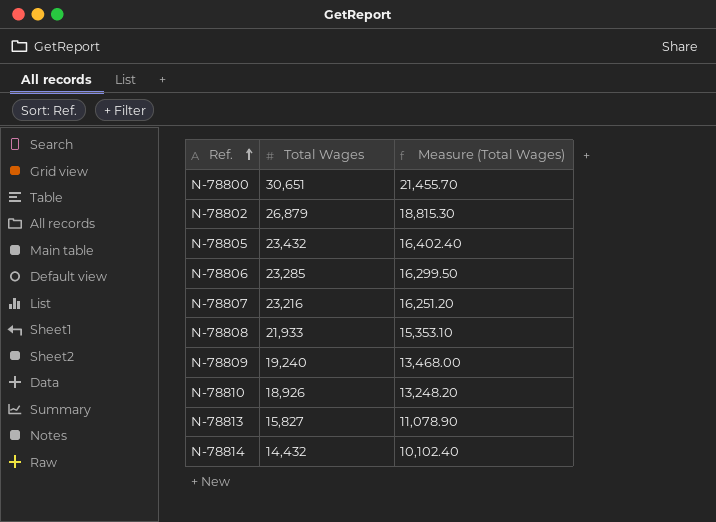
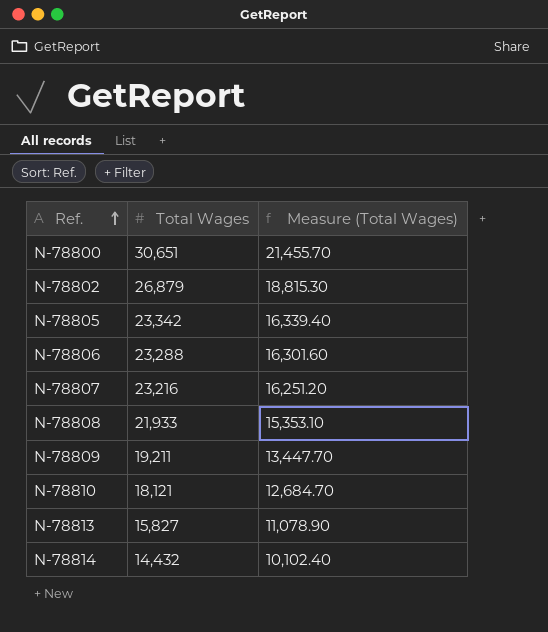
N-78805 | Total Wages: 23,432 -> 23,342
N-78805 | Measure (Total Wages): 16,402.40 -> 16,339.40
N-78806 | Total Wages: 23,285 -> 23,288
N-78806 | Measure (Total Wages): 16,299.50 -> 16,301.60
N-78809 | Total Wages: 19,240 -> 19,211
N-78809 | Measure (Total Wages): 13,468.00 -> 13,447.70
N-78810 | Total Wages: 18,926 -> 18,121
N-78810 | Measure (Total Wages): 13,248.20 -> 12,684.70

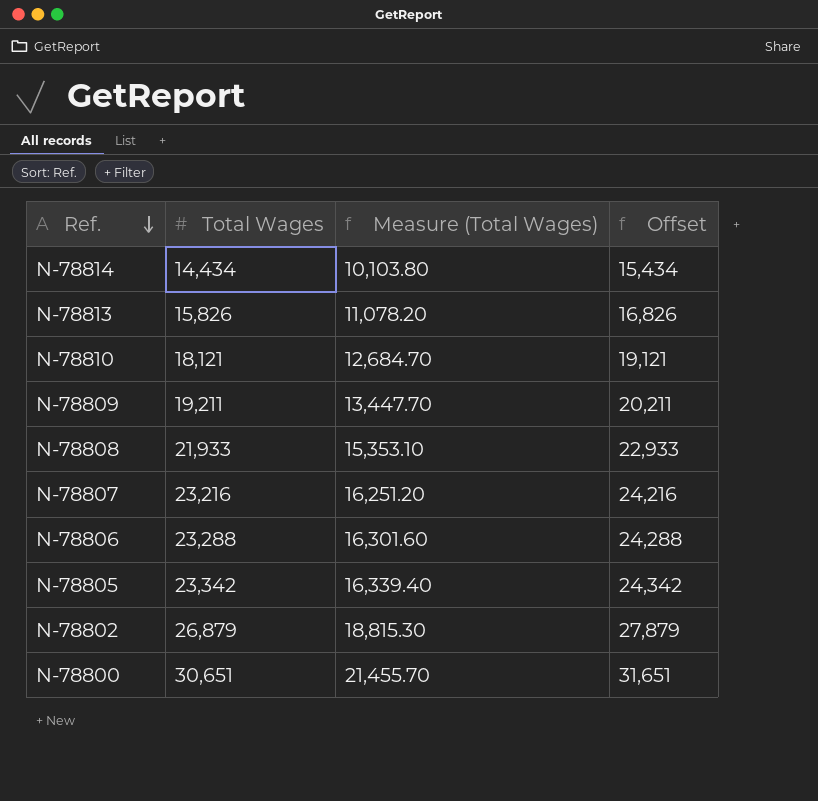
row order: Ref. ascending -> Ref. descending
column Offset | formula: none -> [Total Wages] + 1000
N-78814 | Total Wages: 14,432 -> 14,434
N-78814 | Measure (Total Wages): 10,102.40 -> 10,103.80
N-78813 | Total Wages: 15,827 -> 15,826
N-78813 | Measure (Total Wages): 11,078.90 -> 11,078.20

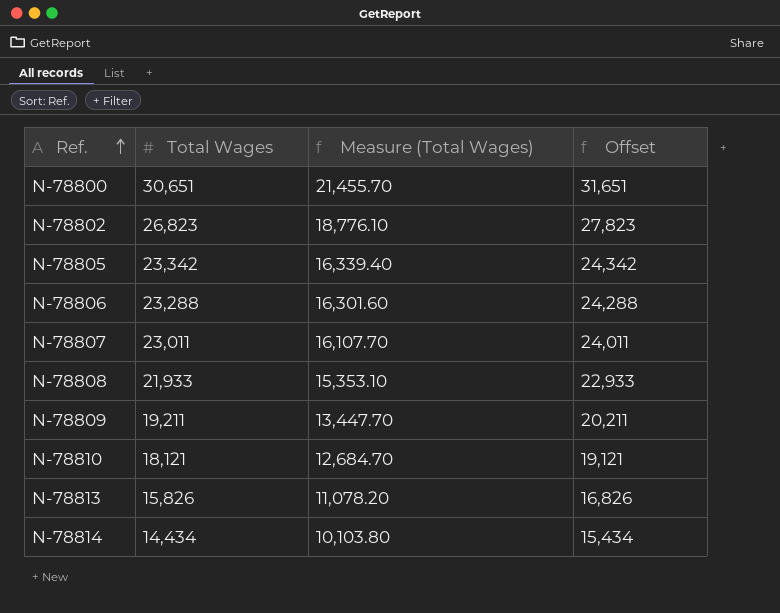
row order: Ref. descending -> Ref. ascending
N-78802 | Total Wages: 26,879 -> 26,823
N-78802 | Measure (Total Wages): 18,815.30 -> 18,776.10
N-78802 | Offset: 27,879 -> 27,823
N-78807 | Total Wages: 23,216 -> 23,011
N-78807 | Measure (Total Wages): 16,251.20 -> 16,107.70
N-78807 | Offset: 24,216 -> 24,011

